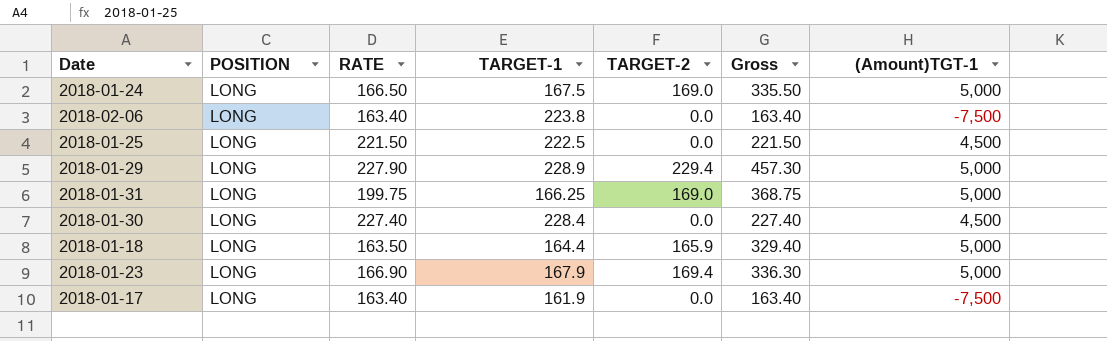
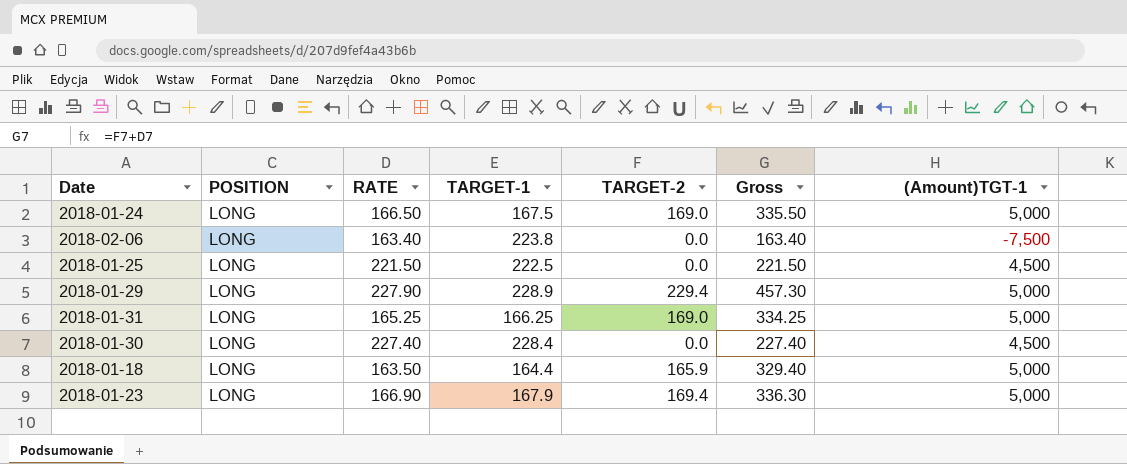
row 2018-01-17: LONG | 163.40 | 161.9 | 0.0 | 163.40 | -7,500 -> none
2018-01-31 | RATE: 199.75 -> 165.25
2018-01-31 | Gross: 368.75 -> 334.25

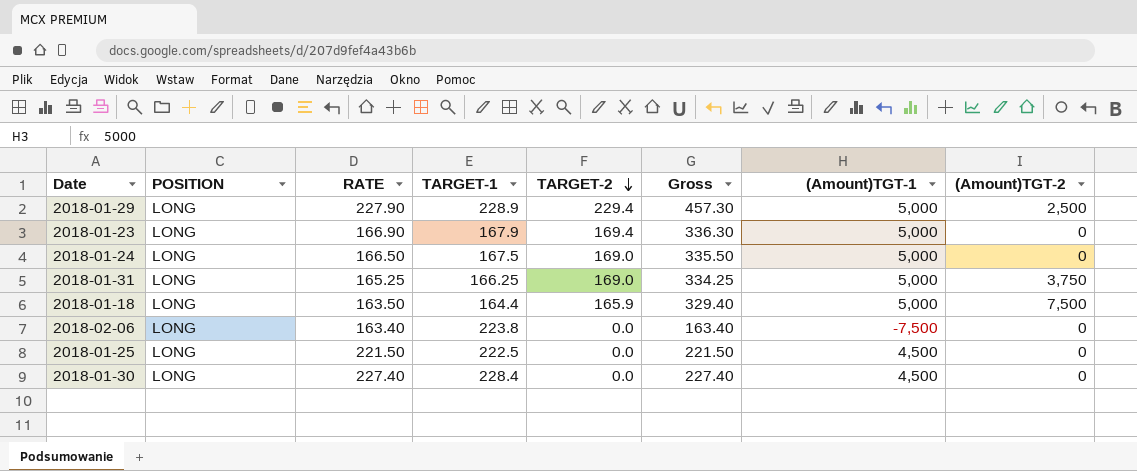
row order: none -> TARGET-2 descending
column (Amount)TGT-2 | position: none -> 8

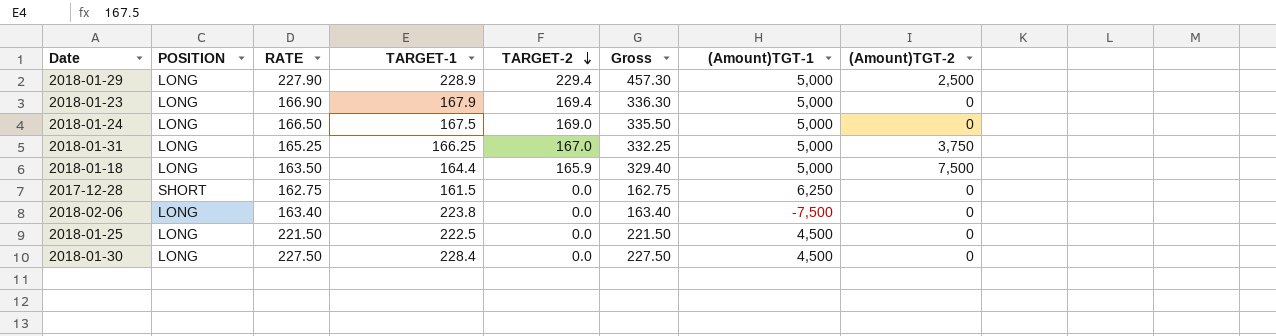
2018-01-31 | TARGET-2: 169.0 -> 167.0
2018-01-31 | Gross: 334.25 -> 332.25
row 2017-12-28: none -> SHORT | 162.75 | 161.5 | 0.0 | 162.75 | 6,250 | 0
2018-01-30 | RATE: 227.40 -> 227.50
2018-01-30 | Gross: 227.40 -> 227.50

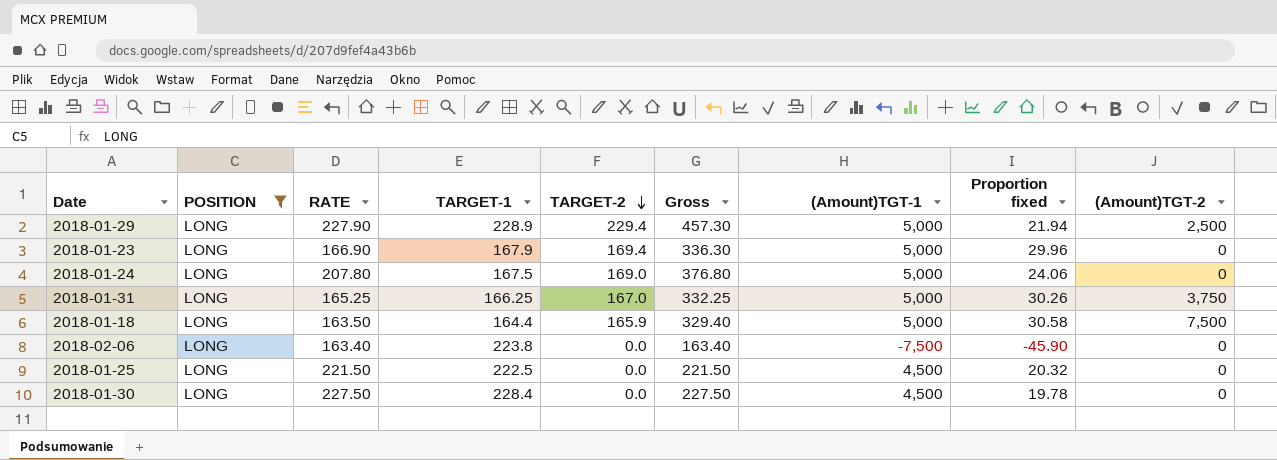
filter: none -> POSITION = LONG
column Proportion fixed | formula: none -> [(Amount)TGT-1] / [RATE]
2018-01-24 | RATE: 166.50 -> 207.80
2018-01-24 | Gross: 335.50 -> 376.80

